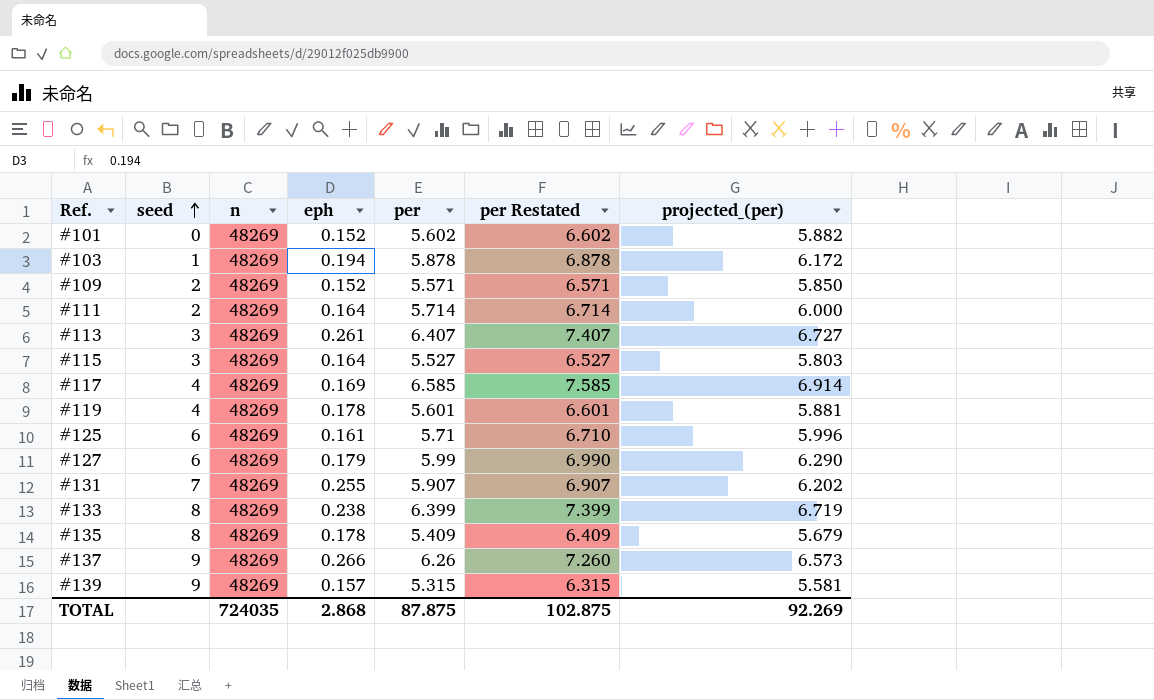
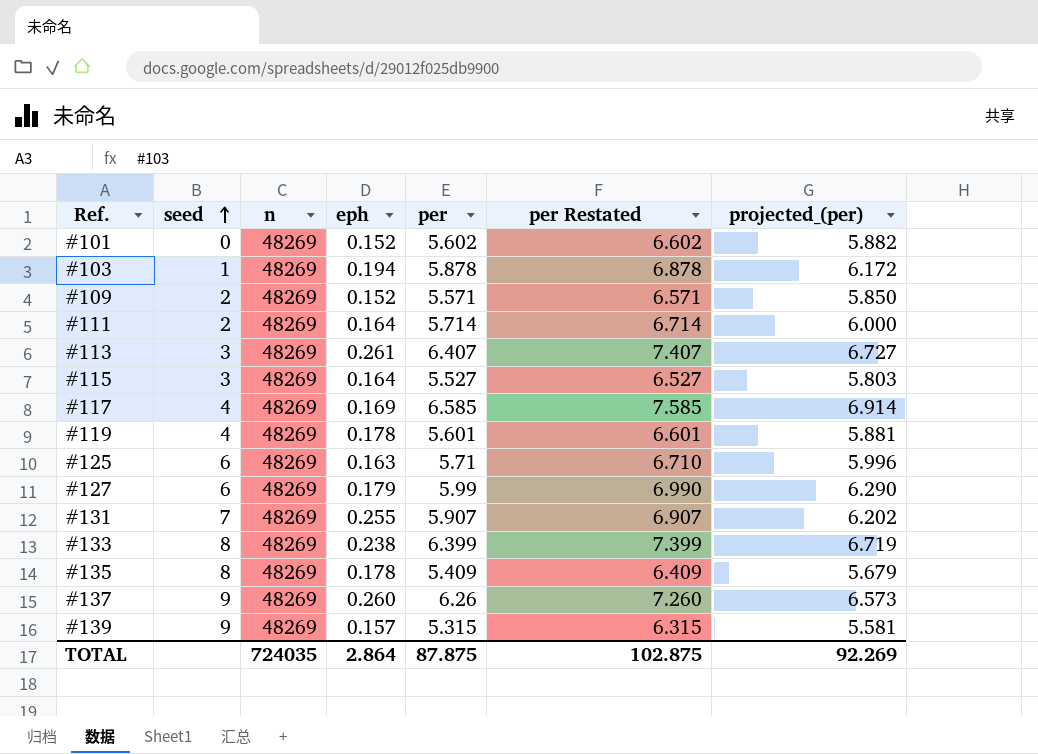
#125 | eph: 0.161 -> 0.163
#137 | eph: 0.266 -> 0.260
TOTAL | eph: 2.868 -> 2.864

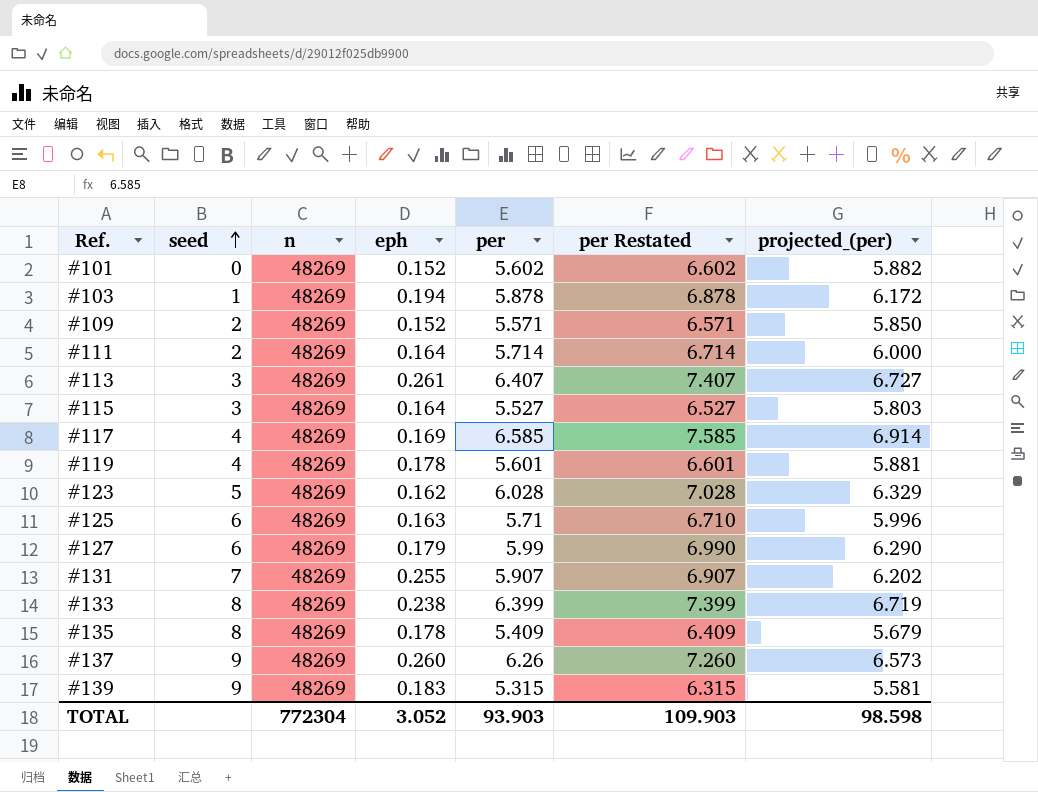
row #123: none -> 5 | 48269 | 0.162 | 6.028 | 7.028 | 6.329
#139 | eph: 0.157 -> 0.183
TOTAL | n: 724035 -> 772304
TOTAL | eph: 2.864 -> 3.052
TOTAL | per: 87.875 -> 93.903
TOTAL | per Restated: 102.875 -> 109.903
TOTAL | projected_(per): 92.269 -> 98.598

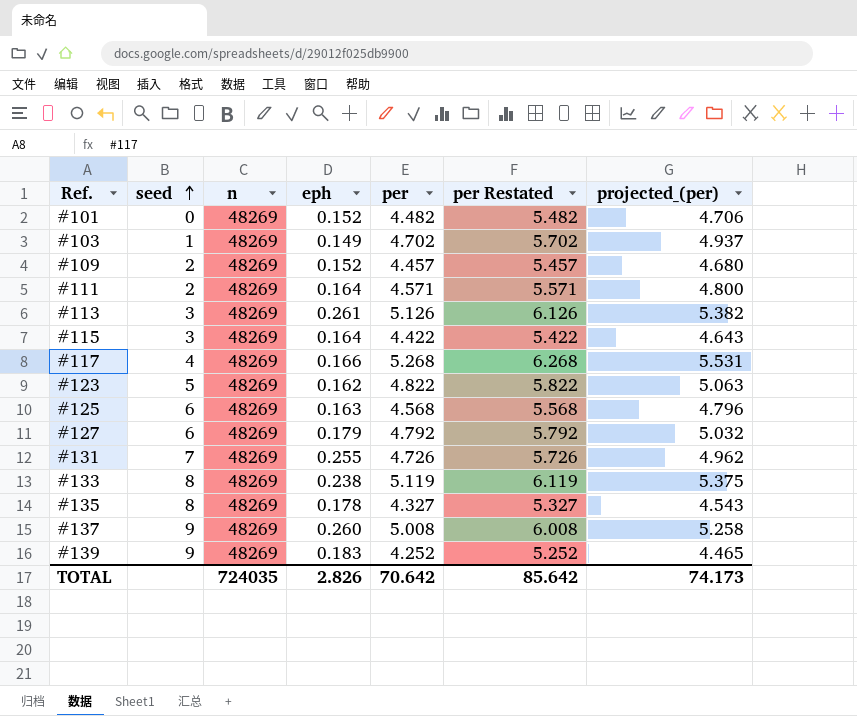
row #119: 4 | 48269 | 0.178 | 5.601 | 6.601 | 5.881 -> none
#101 | per: 5.602 -> 4.482
#101 | per Restated: 6.602 -> 5.482
#101 | projected_(per): 5.882 -> 4.706
#103 | eph: 0.194 -> 0.149
#103 | per: 5.878 -> 4.702
#103 | per Restated: 6.878 -> 5.702
#103 | projected_(per): 6.172 -> 4.937
#109 | per: 5.571 -> 4.457
#109 | per Restated: 6.571 -> 5.457
#109 | projected_(per): 5.850 -> 4.680
#111 | per: 5.714 -> 4.571
#111 | per Restated: 6.714 -> 5.571
#111 | projected_(per): 6.000 -> 4.800
#113 | per: 6.407 -> 5.126
#113 | per Restated: 7.407 -> 6.126
#113 | projected_(per): 6.727 -> 5.382
#115 | per: 5.527 -> 4.422
#115 | per Restated: 6.527 -> 5.422
#115 | projected_(per): 5.803 -> 4.643
#117 | eph: 0.169 -> 0.166
#117 | per: 6.585 -> 5.268
#117 | per Restated: 7.585 -> 6.268
#117 | projected_(per): 6.914 -> 5.531
#123 | per: 6.028 -> 4.822
#123 | per Restated: 7.028 -> 5.822
#123 | projected_(per): 6.329 -> 5.063
#125 | per: 5.71 -> 4.568
#125 | per Restated: 6.710 -> 5.568
#125 | projected_(per): 5.996 -> 4.796
#127 | per: 5.99 -> 4.792
#127 | per Restated: 6.990 -> 5.792
#127 | projected_(per): 6.290 -> 5.032
#131 | per: 5.907 -> 4.726
#131 | per Restated: 6.907 -> 5.726
#131 | projected_(per): 6.202 -> 4.962
#133 | per: 6.399 -> 5.119
#133 | per Restated: 7.399 -> 6.119
#133 | projected_(per): 6.719 -> 5.375
#135 | per: 5.409 -> 4.327
#135 | per Restated: 6.409 -> 5.327
#135 | projected_(per): 5.679 -> 4.543
#137 | per: 6.26 -> 5.008
#137 | per Restated: 7.260 -> 6.008
#137 | projected_(per): 6.573 -> 5.258
#139 | per: 5.315 -> 4.252
#139 | per Restated: 6.315 -> 5.252
#139 | projected_(per): 5.581 -> 4.465
TOTAL | n: 772304 -> 724035
TOTAL | eph: 3.052 -> 2.826
TOTAL | per: 93.903 -> 70.642
TOTAL | per Restated: 109.903 -> 85.642
TOTAL | projected_(per): 98.598 -> 74.173

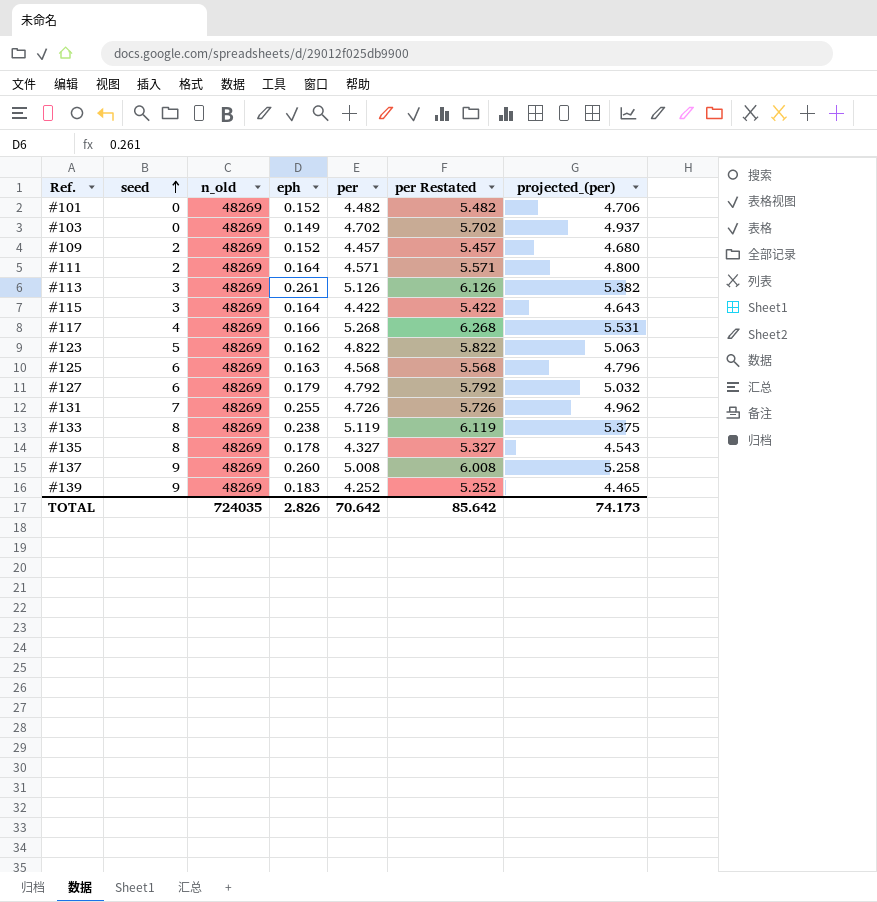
column name: n -> n_old
#103 | seed: 1 -> 0

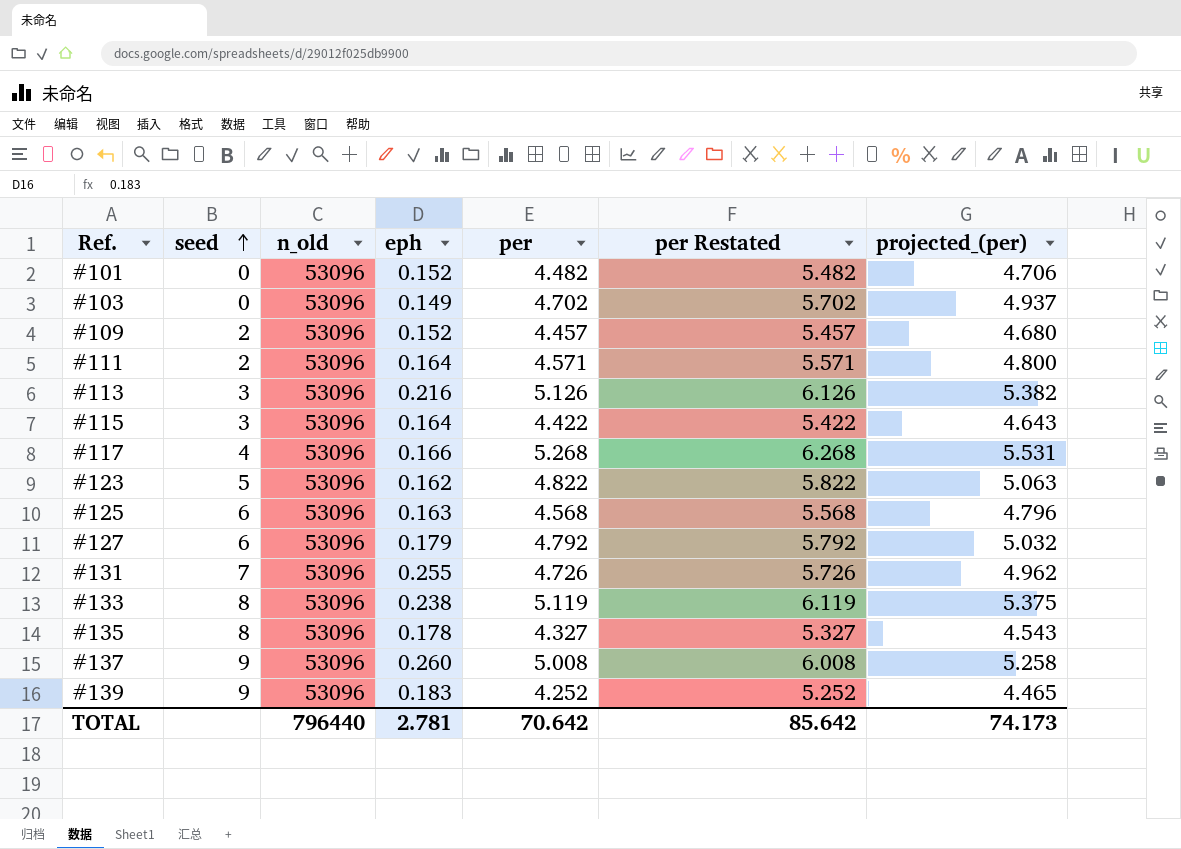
#101 | n_old: 48269 -> 53096
#103 | n_old: 48269 -> 53096
#109 | n_old: 48269 -> 53096
#111 | n_old: 48269 -> 53096
#113 | n_old: 48269 -> 53096
#113 | eph: 0.261 -> 0.216
#115 | n_old: 48269 -> 53096
#117 | n_old: 48269 -> 53096
#123 | n_old: 48269 -> 53096
#125 | n_old: 48269 -> 53096
#127 | n_old: 48269 -> 53096
#131 | n_old: 48269 -> 53096
#133 | n_old: 48269 -> 53096
#135 | n_old: 48269 -> 53096
#137 | n_old: 48269 -> 53096
#139 | n_old: 48269 -> 53096
TOTAL | n_old: 724035 -> 796440
TOTAL | eph: 2.826 -> 2.781

